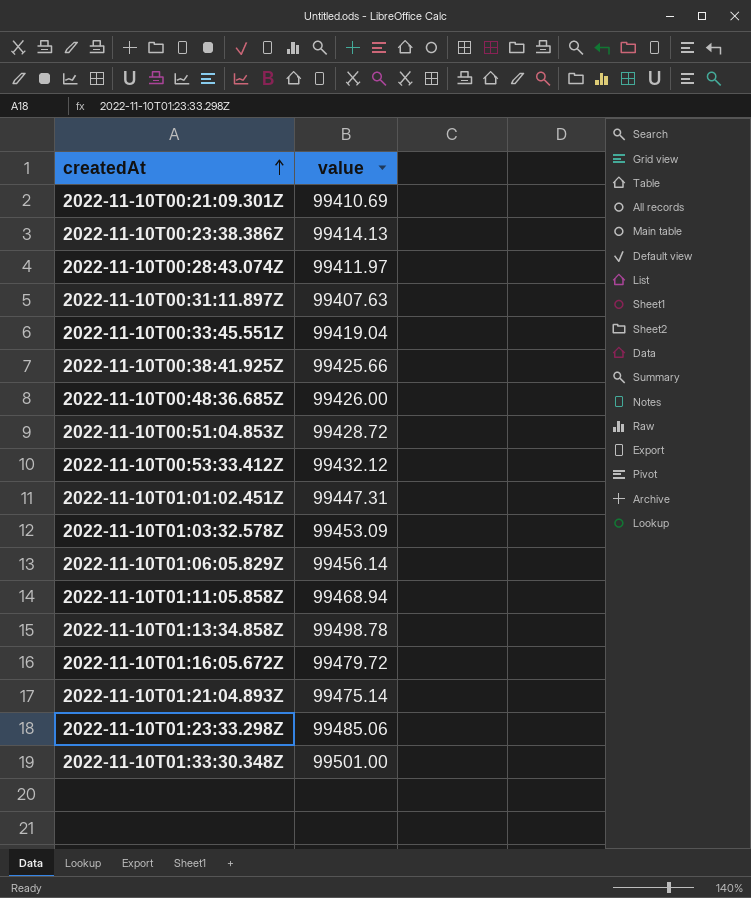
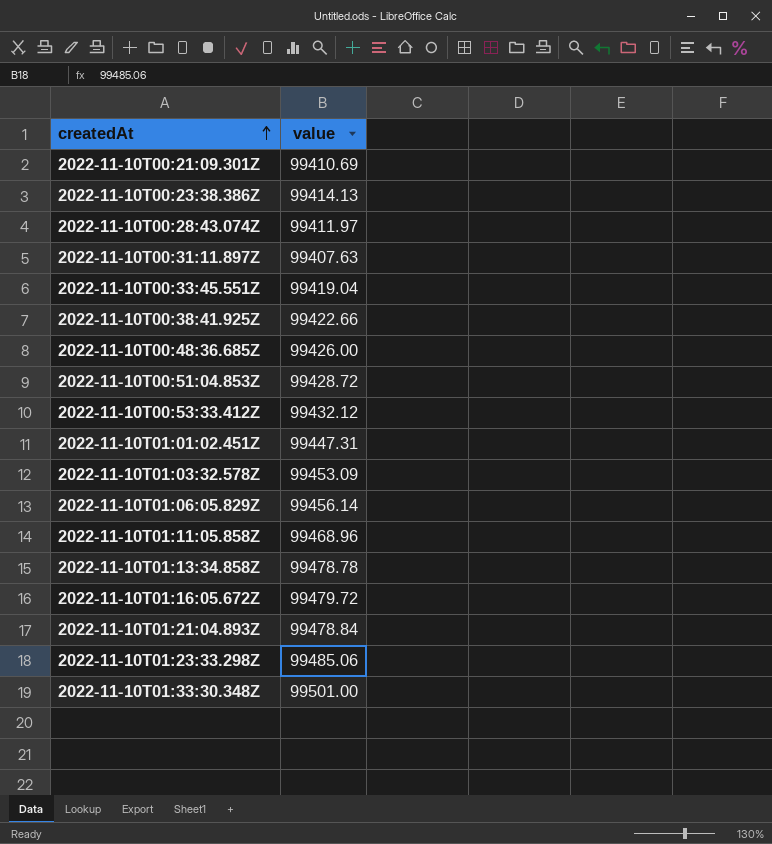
2022-11-10T00:38:41.925Z | value: 99425.66 -> 99422.66
2022-11-10T01:11:05.858Z | value: 99468.94 -> 99468.96
2022-11-10T01:13:34.858Z | value: 99498.78 -> 99478.78
2022-11-10T01:21:04.893Z | value: 99475.14 -> 99478.84

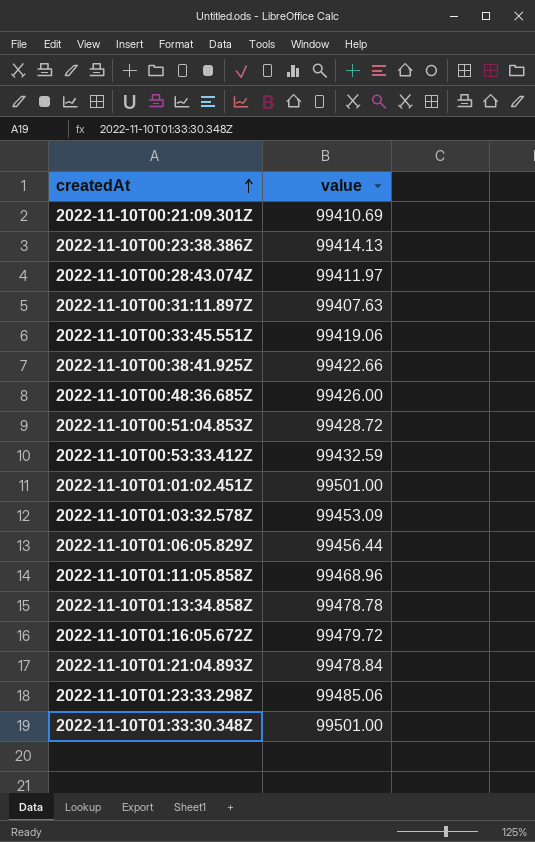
2022-11-10T00:33:45.551Z | value: 99419.04 -> 99419.06
2022-11-10T00:53:33.412Z | value: 99432.12 -> 99432.59
2022-11-10T01:01:02.451Z | value: 99447.31 -> 99501.00
2022-11-10T01:06:05.829Z | value: 99456.14 -> 99456.44

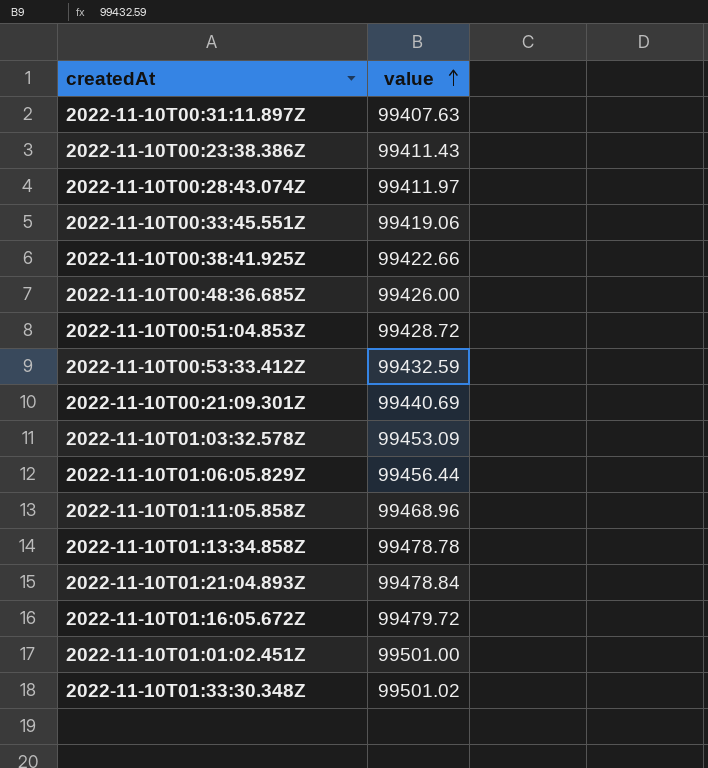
row order: createdAt ascending -> value ascending
row 2022-11-10T01:23:33.298Z: 99485.06 -> none
2022-11-10T00:23:38.386Z | value: 99414.13 -> 99411.43
2022-11-10T00:21:09.301Z | value: 99410.69 -> 99440.69
2022-11-10T01:33:30.348Z | value: 99501.00 -> 99501.02

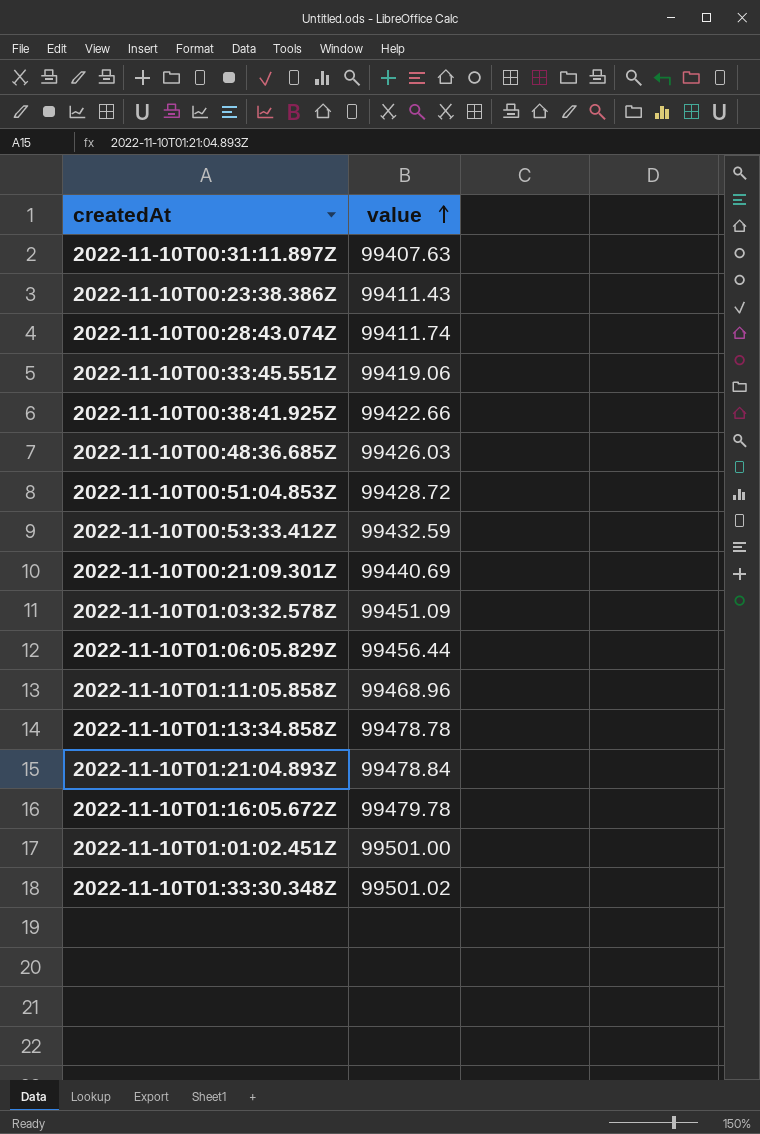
2022-11-10T00:28:43.074Z | value: 99411.97 -> 99411.74
2022-11-10T00:48:36.685Z | value: 99426.00 -> 99426.03
2022-11-10T01:03:32.578Z | value: 99453.09 -> 99451.09
2022-11-10T01:16:05.672Z | value: 99479.72 -> 99479.78

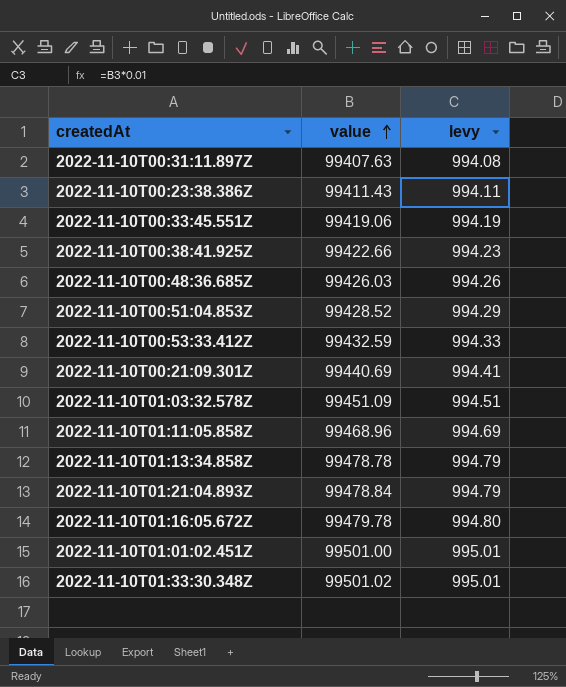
column levy | formula: none -> [value] * 0.01
row 2022-11-10T00:28:43.074Z: 99411.74 -> none
row 2022-11-10T01:06:05.829Z: 99456.44 -> none
2022-11-10T00:51:04.853Z | value: 99428.72 -> 99428.52

